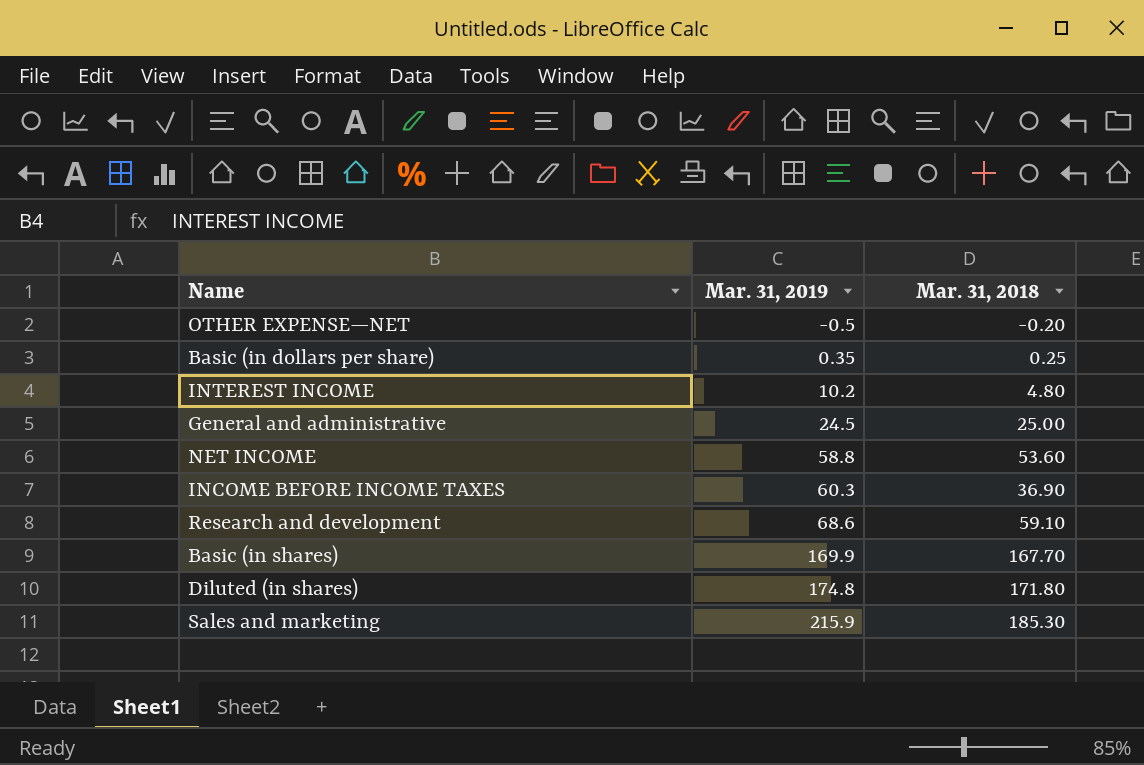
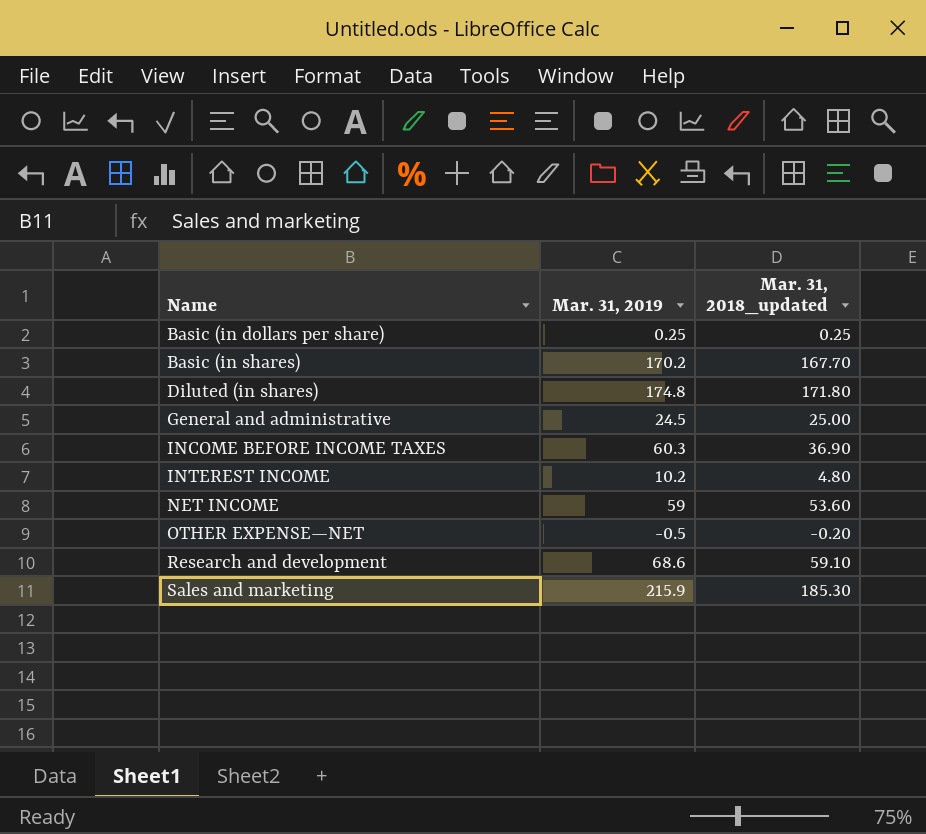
row order: Mar. 31, 2019 ascending -> Name ascending
column name: Mar. 31, 2018 -> Mar. 31, 2018_updated
Basic (in dollars per share) | Mar. 31, 2019: 0.35 -> 0.25
Basic (in shares) | Mar. 31, 2019: 169.9 -> 170.2
NET INCOME | Mar. 31, 2019: 58.8 -> 59

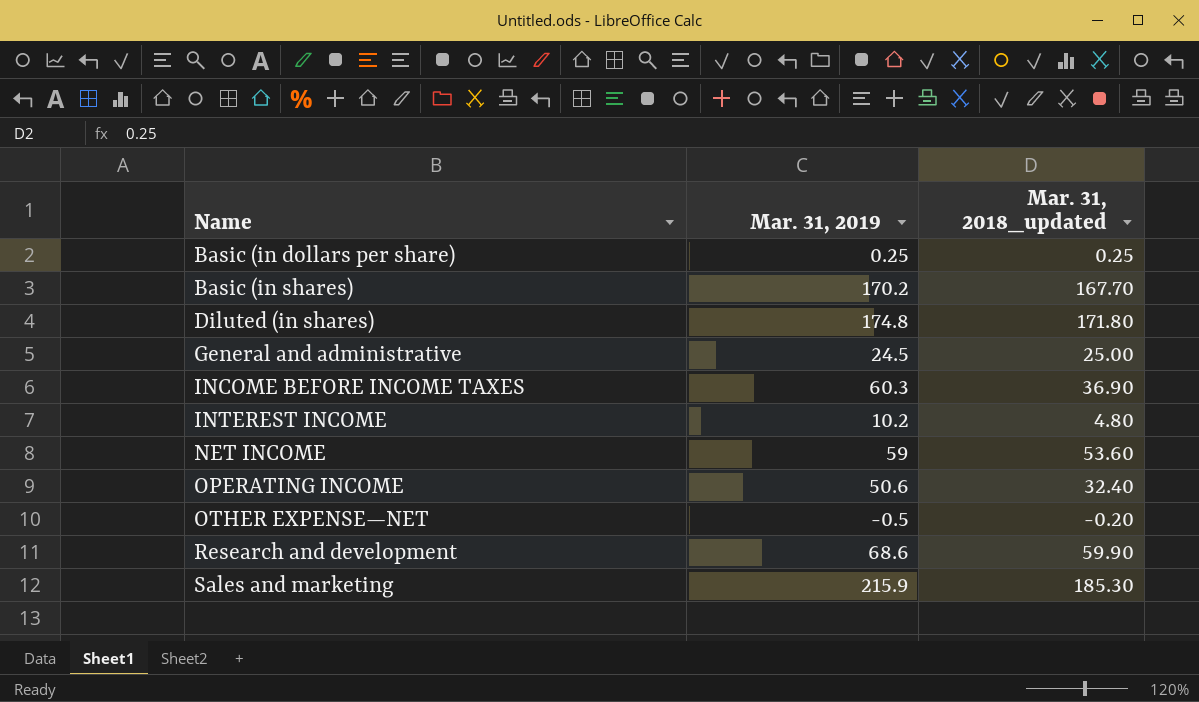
row OPERATING INCOME: none -> 50.6 | 32.40
Research and development | Mar. 31, 2018_updated: 59.10 -> 59.90

